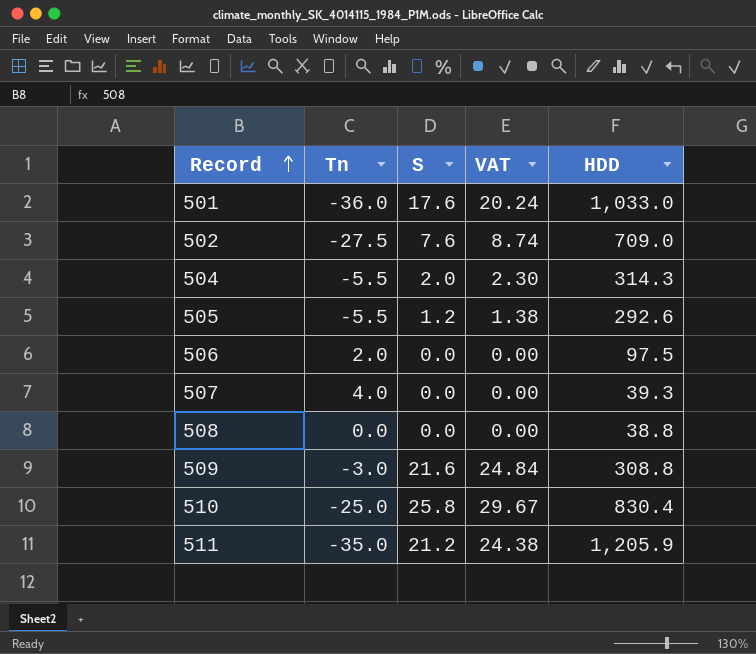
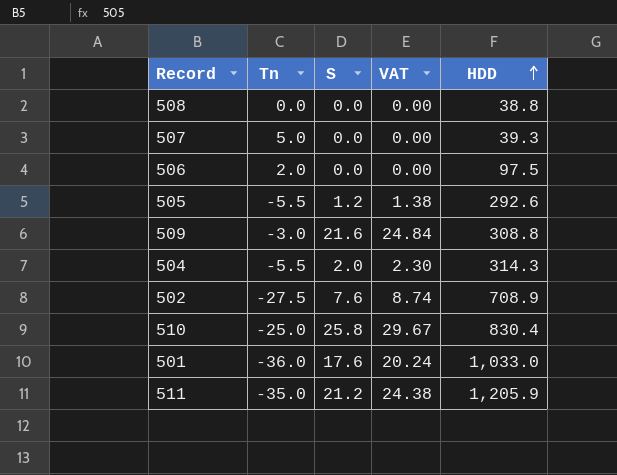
row order: Record ascending -> HDD ascending
507 | Tn: 4.0 -> 5.0
502 | HDD: 709.0 -> 708.9

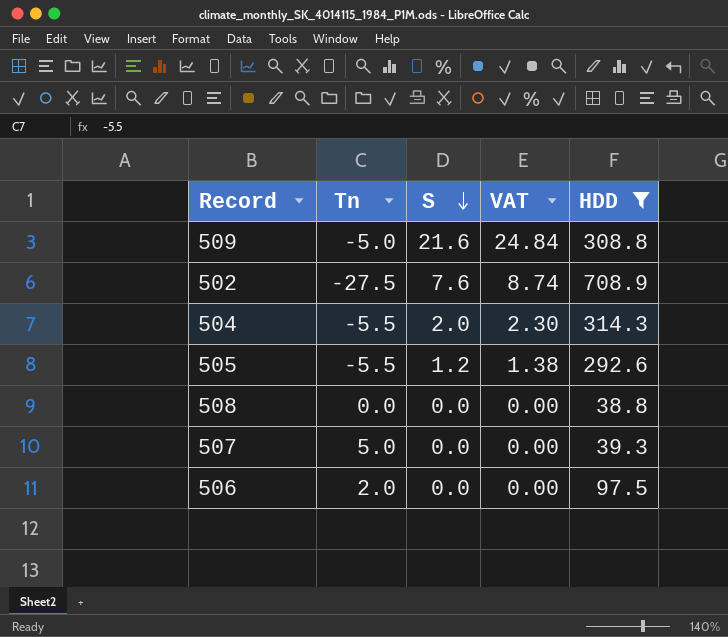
filter: none -> HDD <= 708.9
row order: HDD ascending -> S descending
509 | Tn: -3.0 -> -5.0

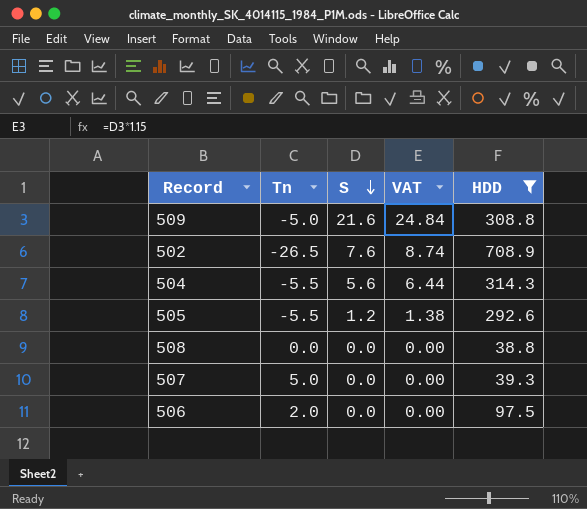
502 | Tn: -27.5 -> -26.5
504 | S: 2.0 -> 5.6
504 | VAT: 2.30 -> 6.44

